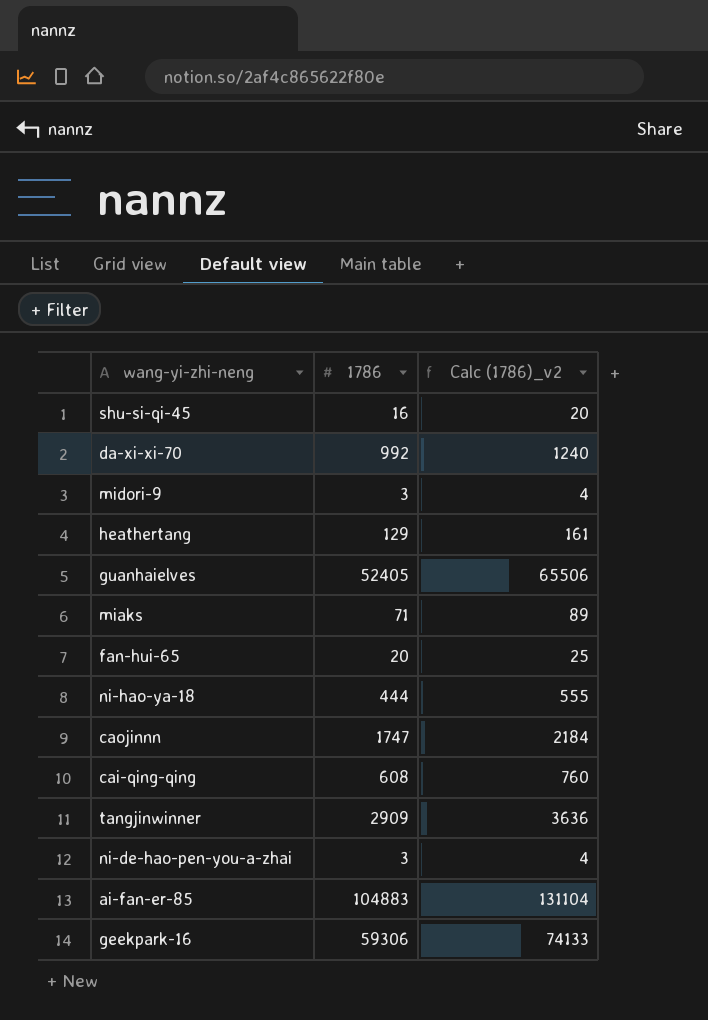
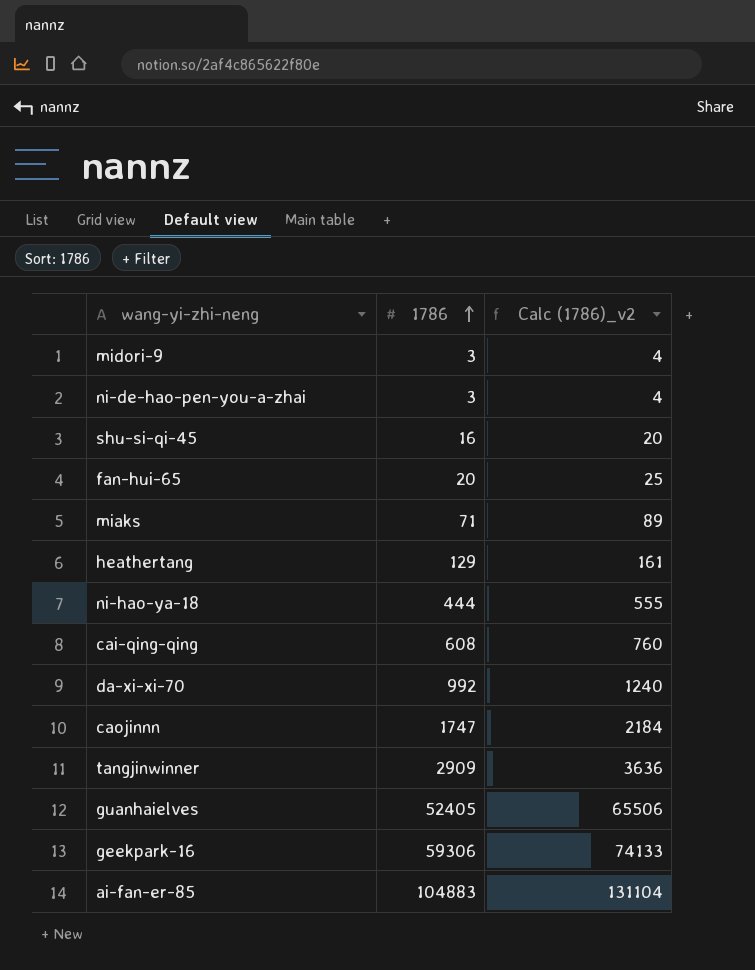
row order: none -> 1786 ascending

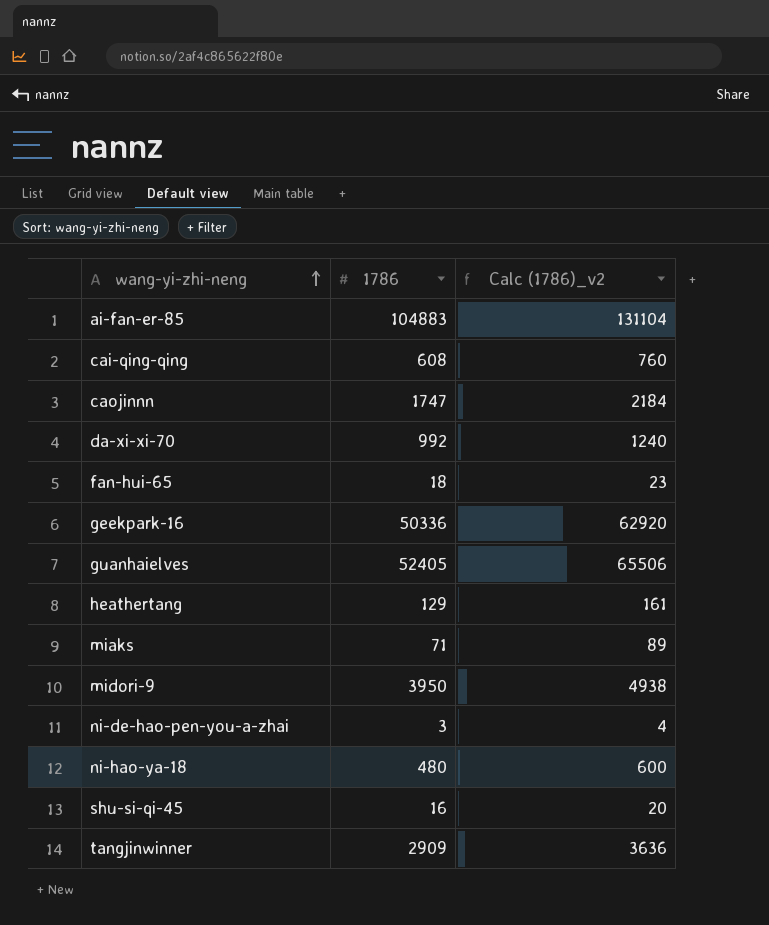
row order: 1786 ascending -> wang-yi-zhi-neng ascending
fan-hui-65 | 1786: 20 -> 18
fan-hui-65 | Calc (1786)_v2: 25 -> 23
geekpark-16 | 1786: 59306 -> 50336
geekpark-16 | Calc (1786)_v2: 74133 -> 62920
midori-9 | 1786: 3 -> 3950
midori-9 | Calc (1786)_v2: 4 -> 4938
ni-hao-ya-18 | 1786: 444 -> 480
ni-hao-ya-18 | Calc (1786)_v2: 555 -> 600

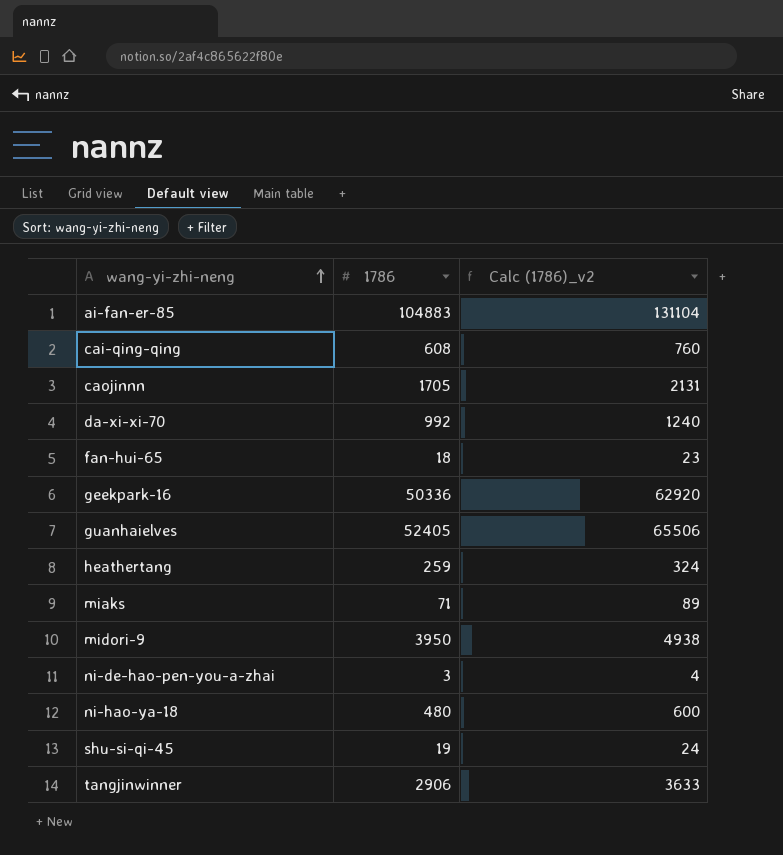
caojinnn | 1786: 1747 -> 1705
caojinnn | Calc (1786)_v2: 2184 -> 2131
heathertang | 1786: 129 -> 259
heathertang | Calc (1786)_v2: 161 -> 324
shu-si-qi-45 | 1786: 16 -> 19
shu-si-qi-45 | Calc (1786)_v2: 20 -> 24
tangjinwinner | 1786: 2909 -> 2906
tangjinwinner | Calc (1786)_v2: 3636 -> 3633

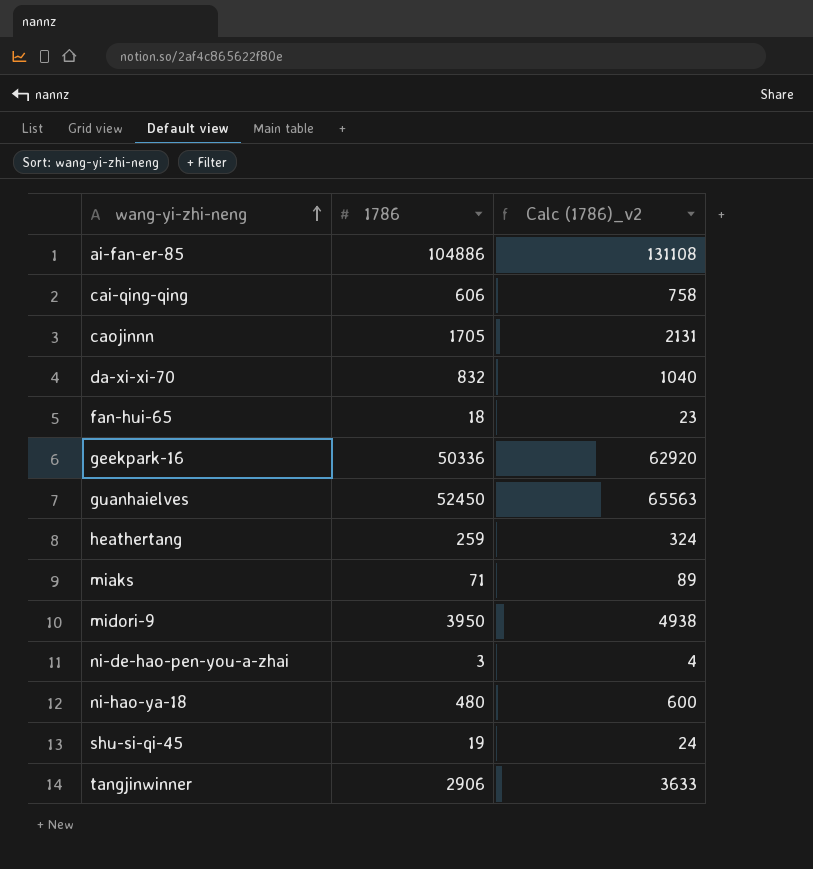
ai-fan-er-85 | 1786: 104883 -> 104886
ai-fan-er-85 | Calc (1786)_v2: 131104 -> 131108
cai-qing-qing | 1786: 608 -> 606
cai-qing-qing | Calc (1786)_v2: 760 -> 758
da-xi-xi-70 | 1786: 992 -> 832
da-xi-xi-70 | Calc (1786)_v2: 1240 -> 1040
guanhaielves | 1786: 52405 -> 52450
guanhaielves | Calc (1786)_v2: 65506 -> 65563

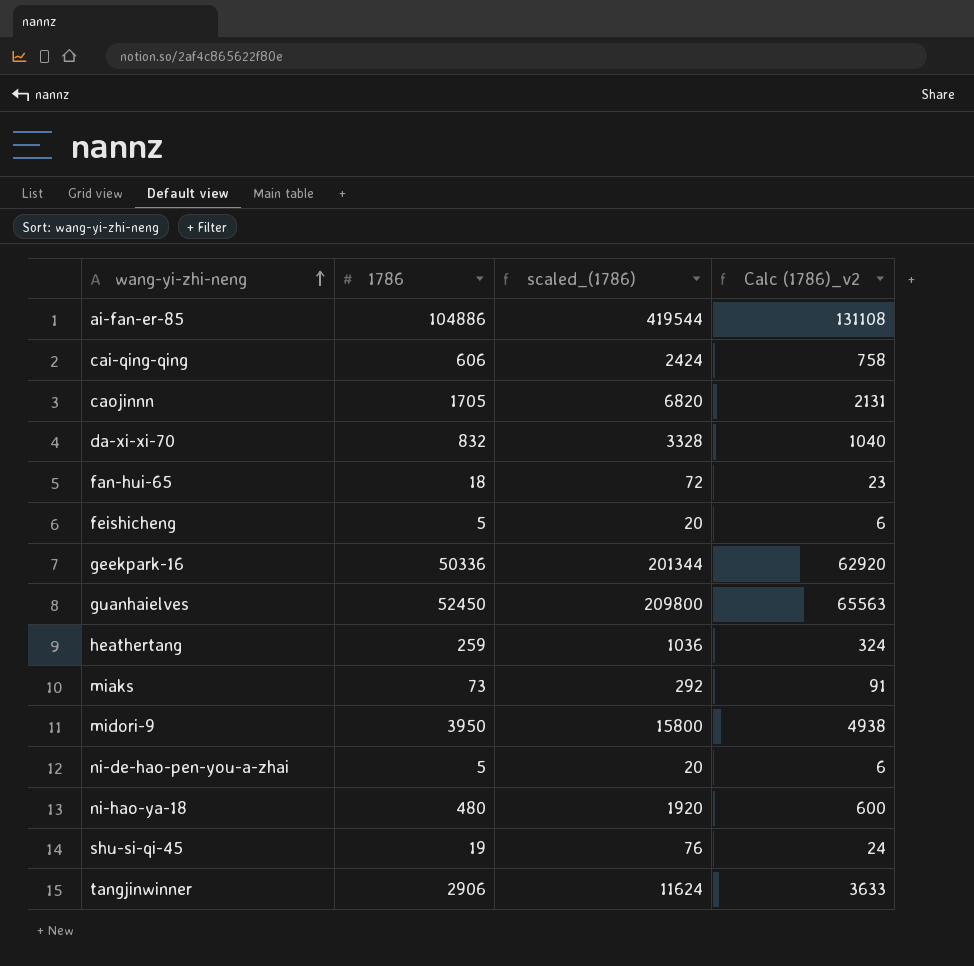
column scaled_(1786) | formula: none -> [1786] * 4
row feishicheng: none -> 5 | 20 | 6
miaks | 1786: 71 -> 73
miaks | Calc (1786)_v2: 89 -> 91
ni-de-hao-pen-you-a-zhai | 1786: 3 -> 5
ni-de-hao-pen-you-a-zhai | Calc (1786)_v2: 4 -> 6

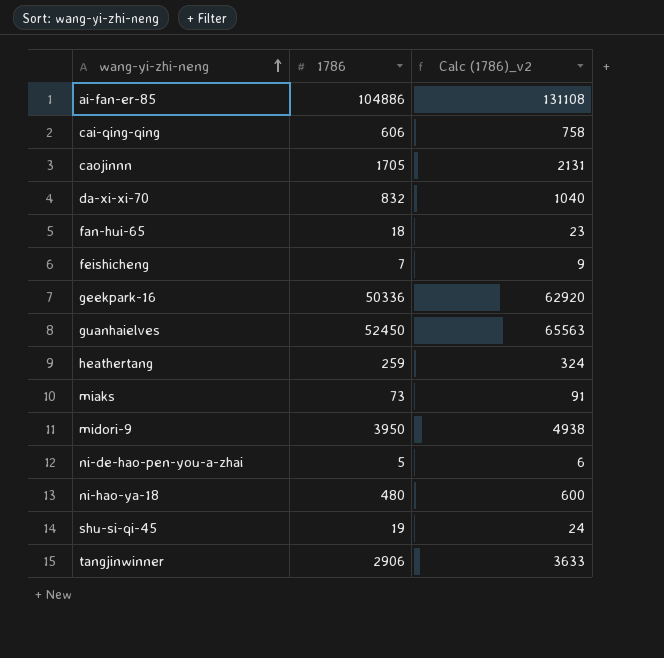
column scaled_(1786) | formula: [1786] * 4 -> none
feishicheng | 1786: 5 -> 7
feishicheng | Calc (1786)_v2: 6 -> 9

